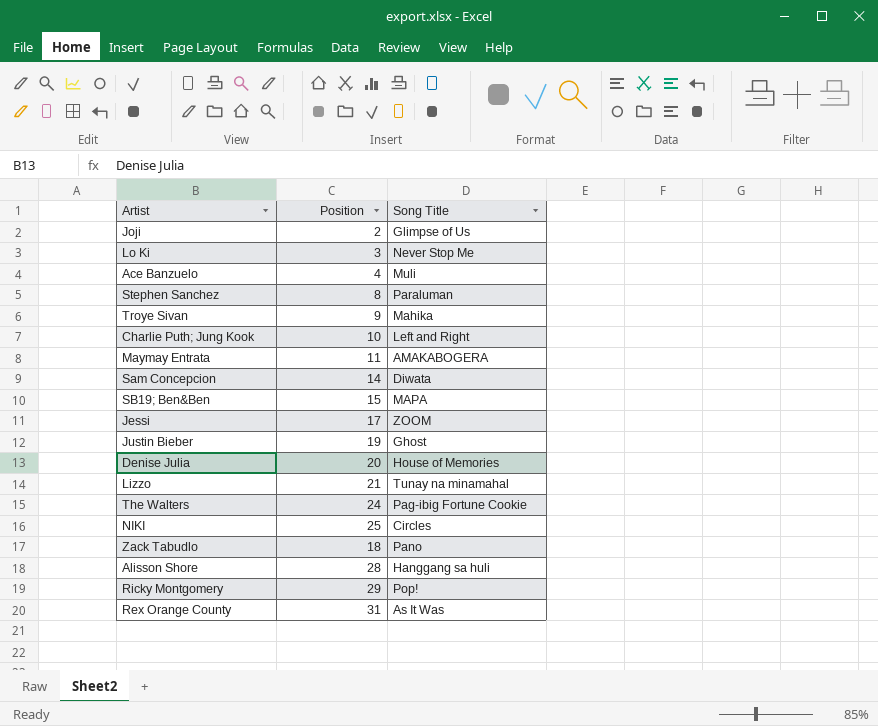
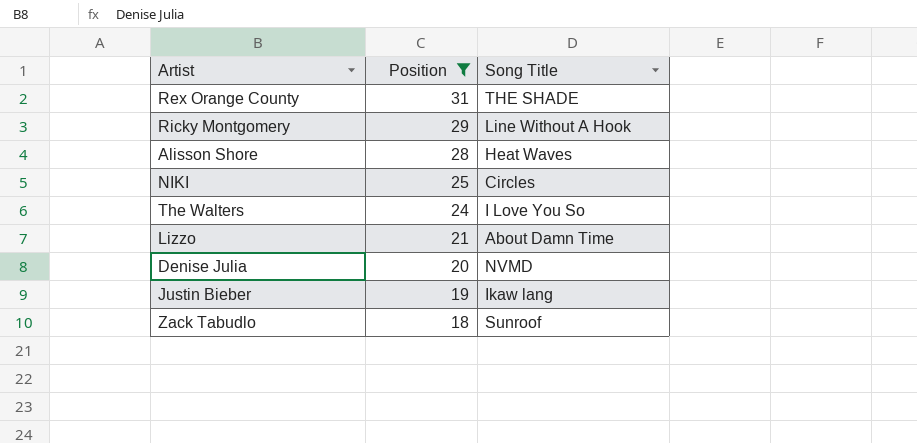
filter: none -> Position >= 18
row order: none -> Position descending
Rex Orange County | Song Title: As It Was -> THE SHADE
Ricky Montgomery | Song Title: Pop! -> Line Without A Hook
Alisson Shore | Song Title: Hanggang sa huli -> Heat Waves
The Walters | Song Title: Pag-ibig Fortune Cookie -> I Love You So
Lizzo | Song Title: Tunay na minamahal -> About Damn Time
Denise Julia | Song Title: House of Memories -> NVMD
Justin Bieber | Song Title: Ghost -> Ikaw lang
Zack Tabudlo | Song Title: Pano -> Sunroof

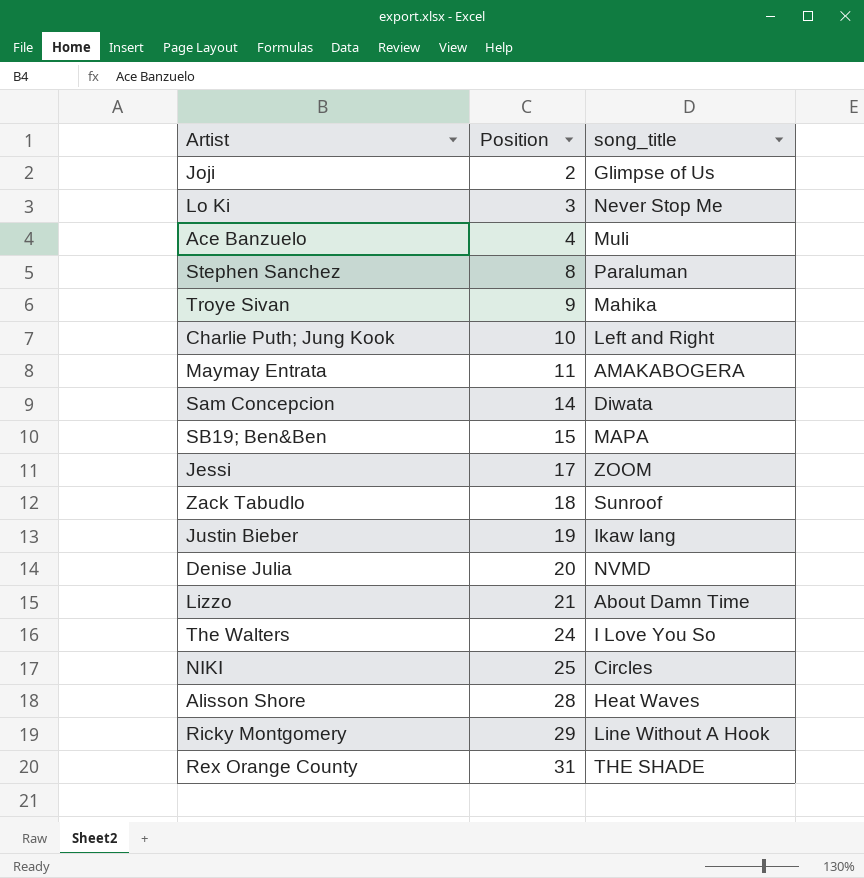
filter: Position >= 18 -> none
row order: Position descending -> Position ascending
column name: Song Title -> song_title

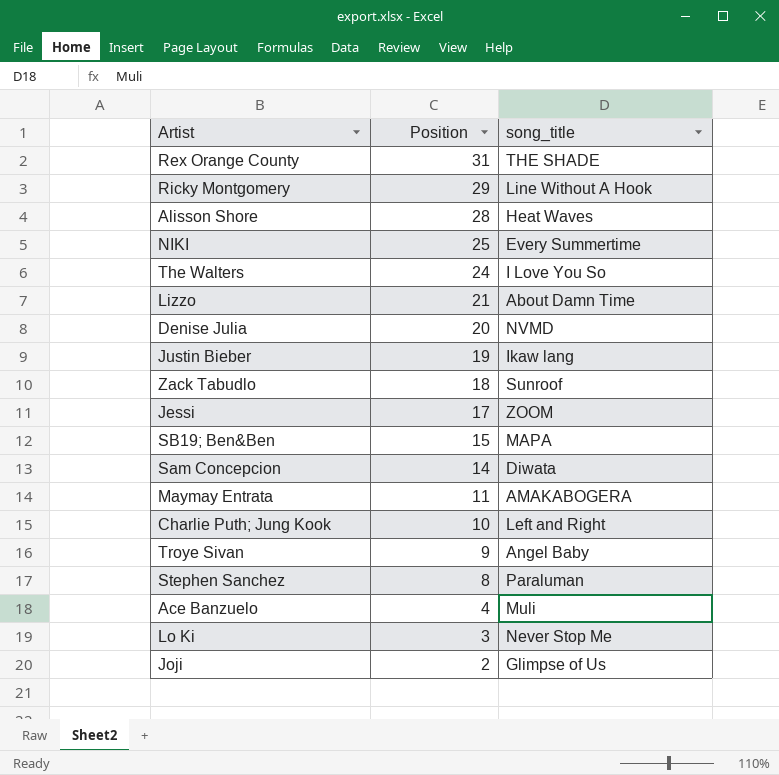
row order: Position ascending -> Position descending
NIKI | song_title: Circles -> Every Summertime
Troye Sivan | song_title: Mahika -> Angel Baby

